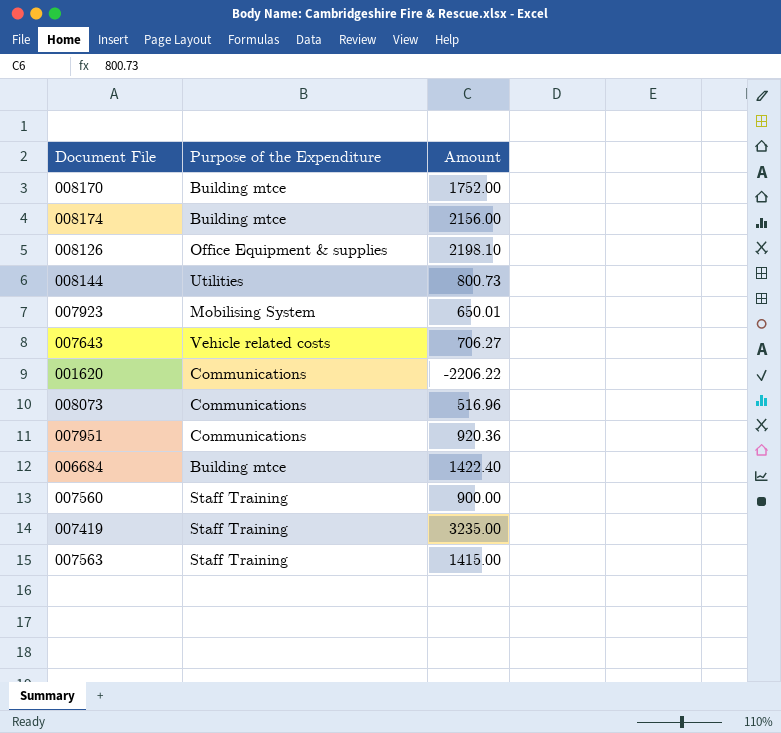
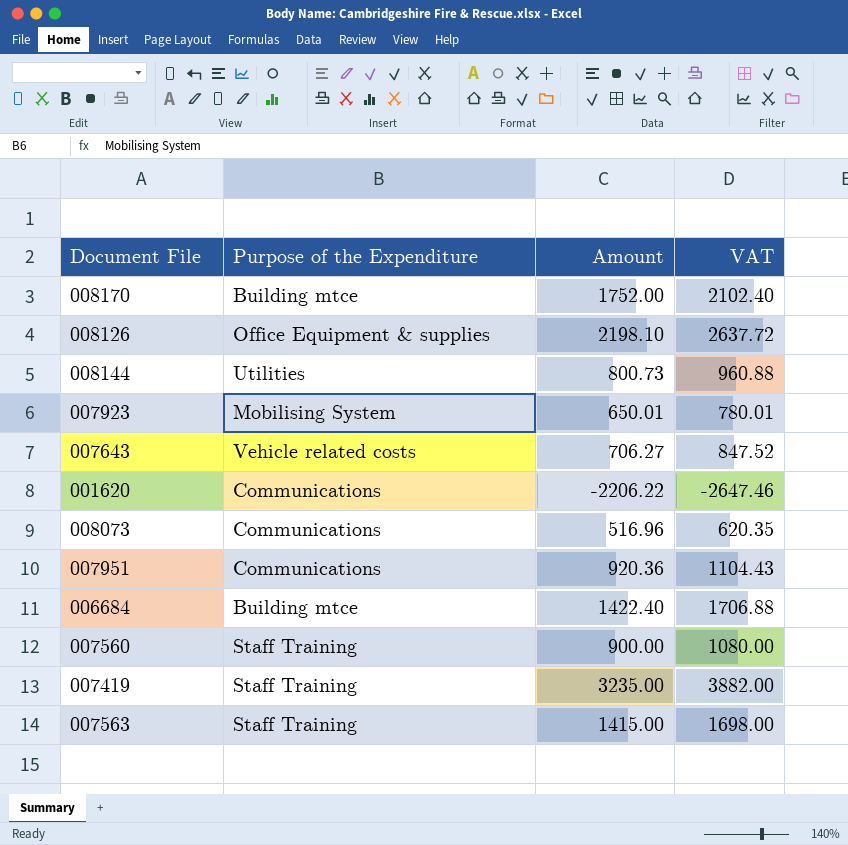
column VAT | formula: none -> [Amount] * 1.2
row 008174: Building mtce | 2156.00 -> none

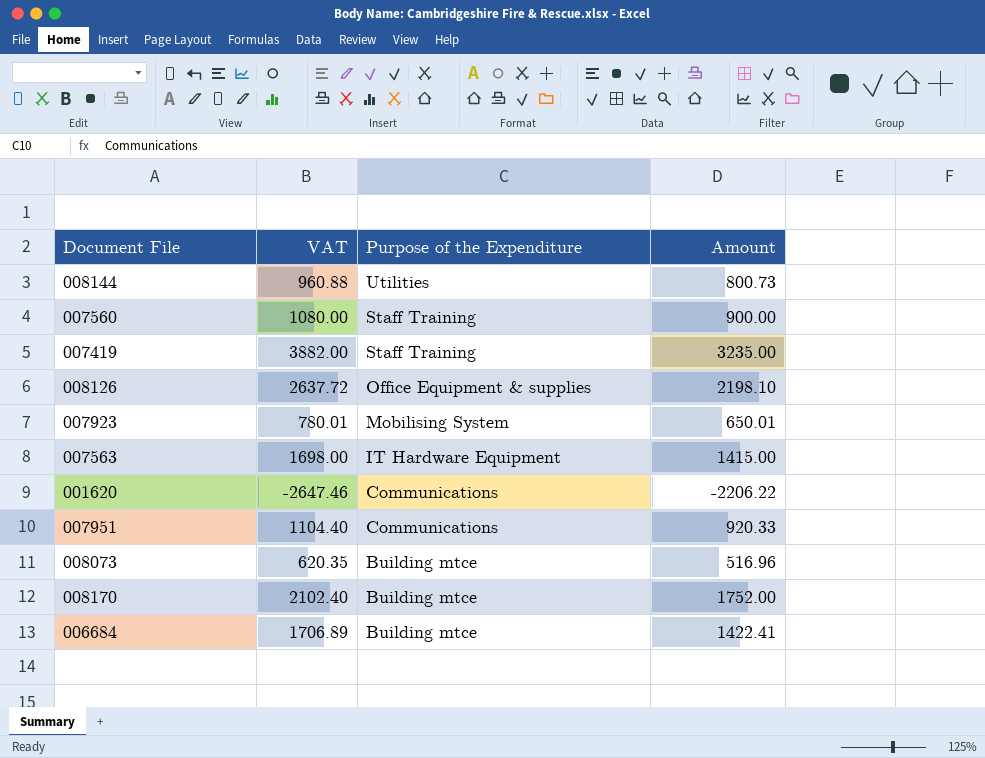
row order: none -> Purpose of the Expenditure descending
column VAT | position: 4 -> 2
row 007643: Vehicle related costs | 706.27 | 847.52 -> none
007563 | Purpose of the Expenditure: Staff Training -> IT Hardware Equipment
007951 | VAT: 1104.43 -> 1104.40
007951 | Amount: 920.36 -> 920.33
008073 | Purpose of the Expenditure: Communications -> Building mtce
006684 | VAT: 1706.88 -> 1706.89
006684 | Amount: 1422.40 -> 1422.41

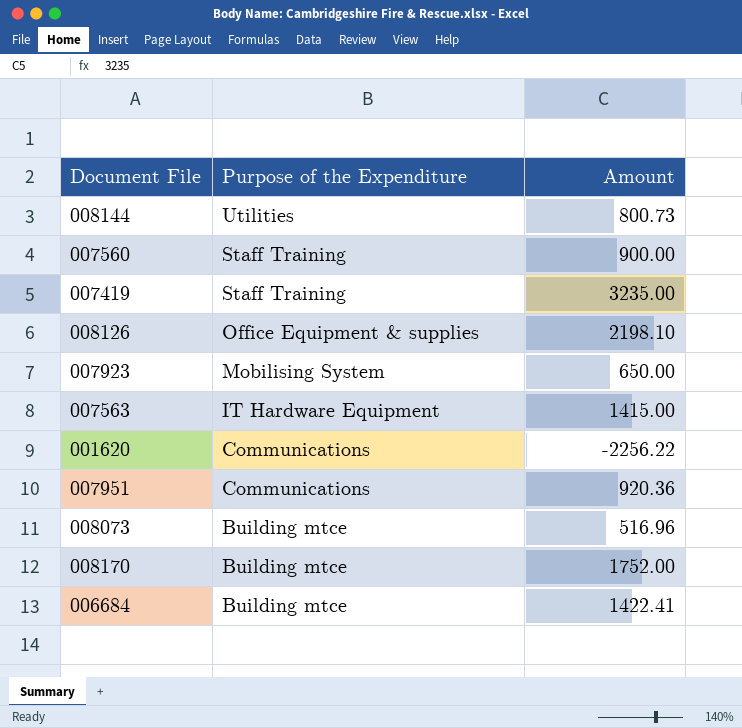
column VAT | formula: [Amount] * 1.2 -> none
007923 | Amount: 650.01 -> 650.00
001620 | Amount: -2206.22 -> -2256.22
007951 | Amount: 920.33 -> 920.36

